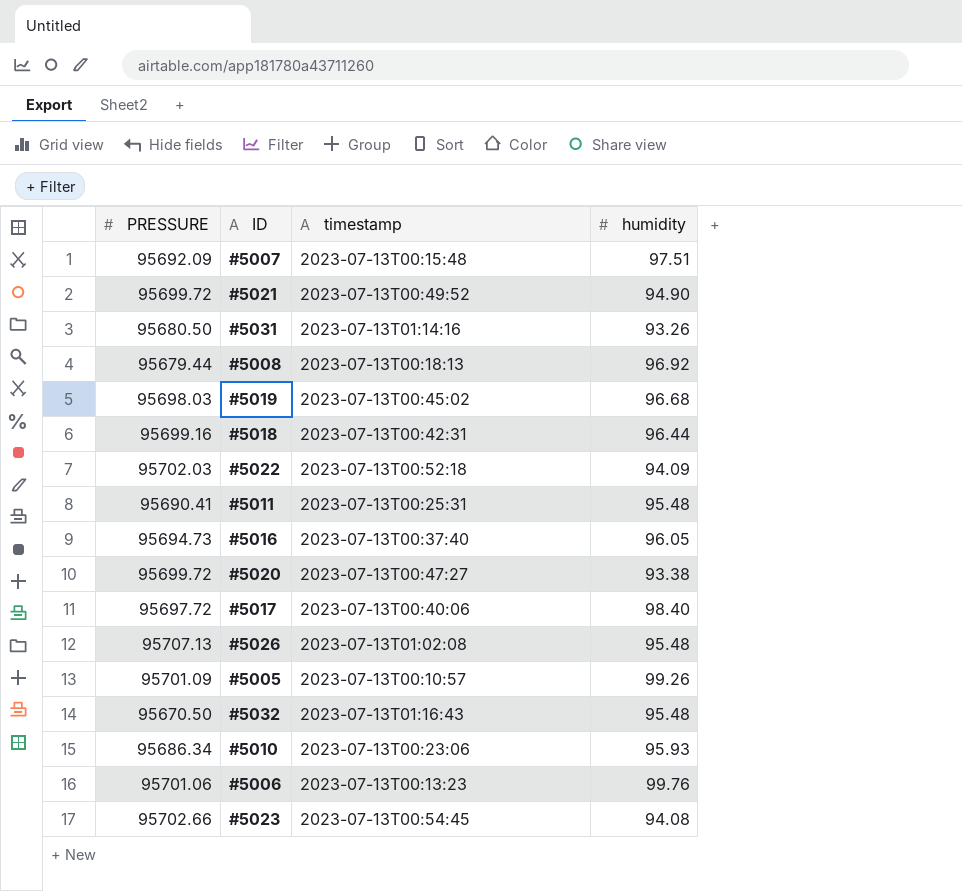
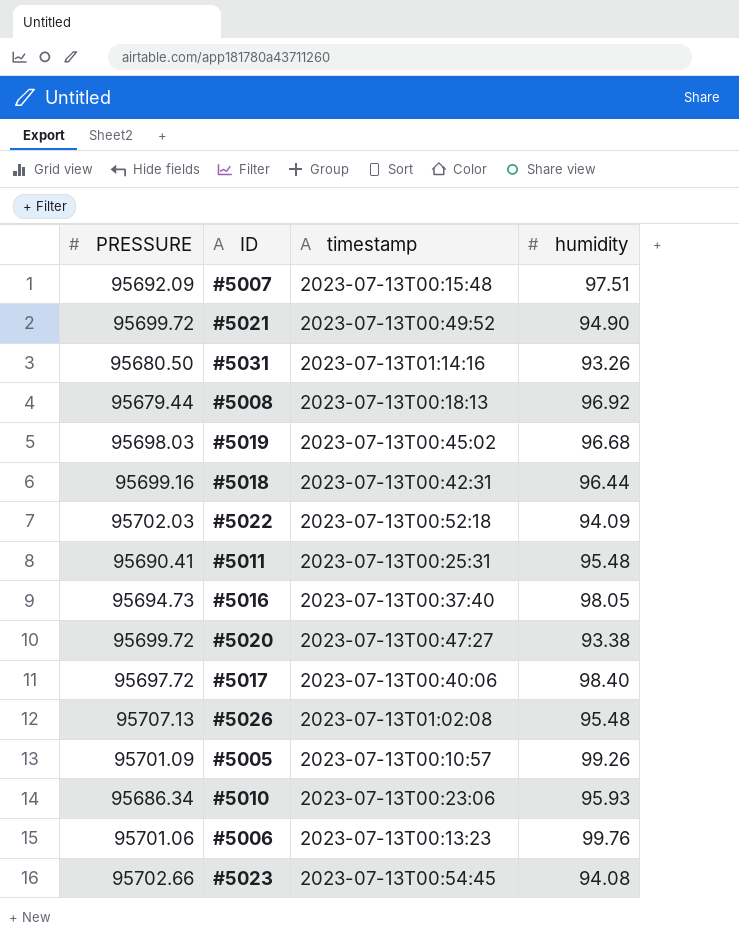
row #5032: 95670.50 | 2023-07-13T01:16:43 | 95.48 -> none
#5016 | humidity: 96.05 -> 98.05

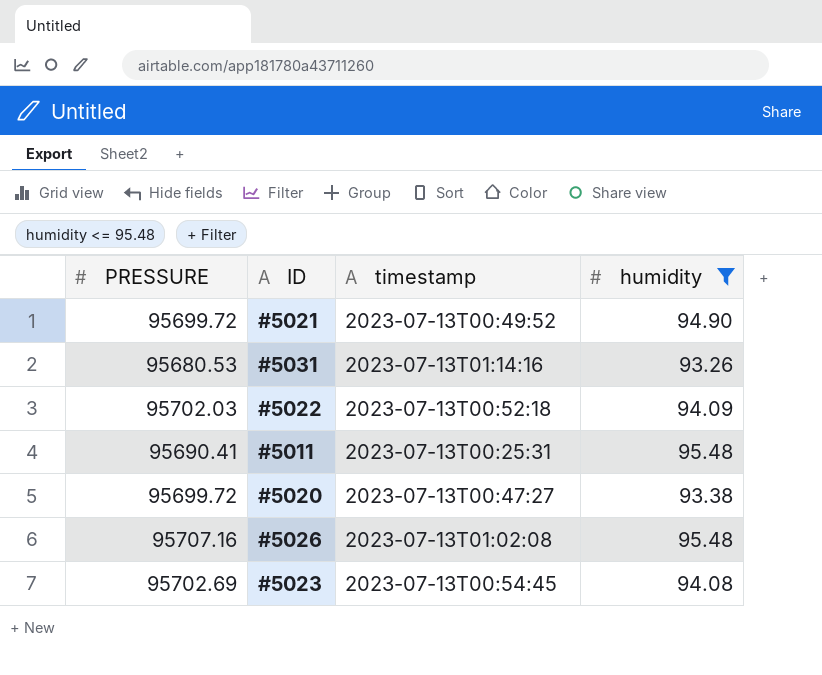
filter: none -> humidity <= 95.48
#5031 | PRESSURE: 95680.50 -> 95680.53
#5026 | PRESSURE: 95707.13 -> 95707.16
#5023 | PRESSURE: 95702.66 -> 95702.69

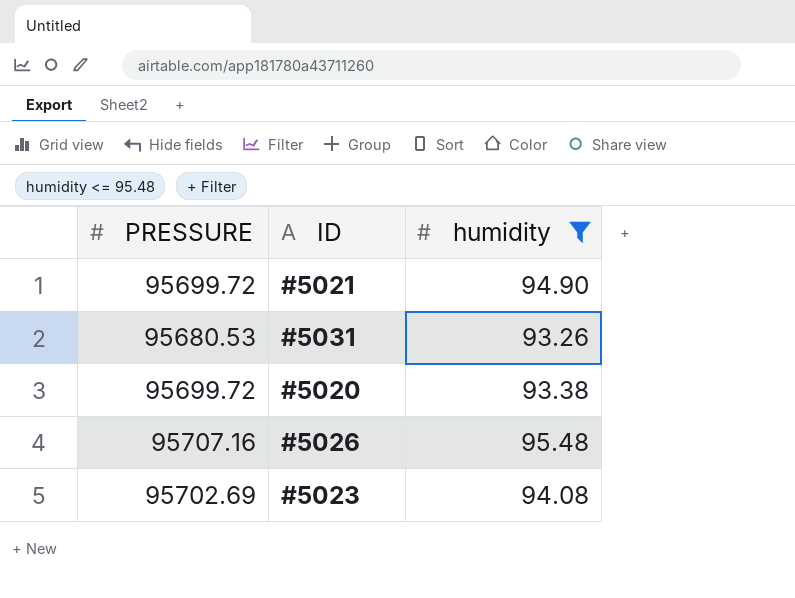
column timestamp | position: 3 -> none
row #5022: 95702.03 | 2023-07-13T00:52:18 | 94.09 -> none
row #5011: 95690.41 | 2023-07-13T00:25:31 | 95.48 -> none

